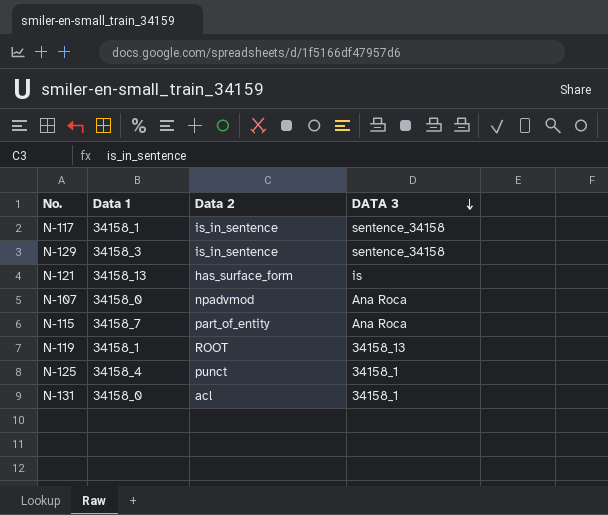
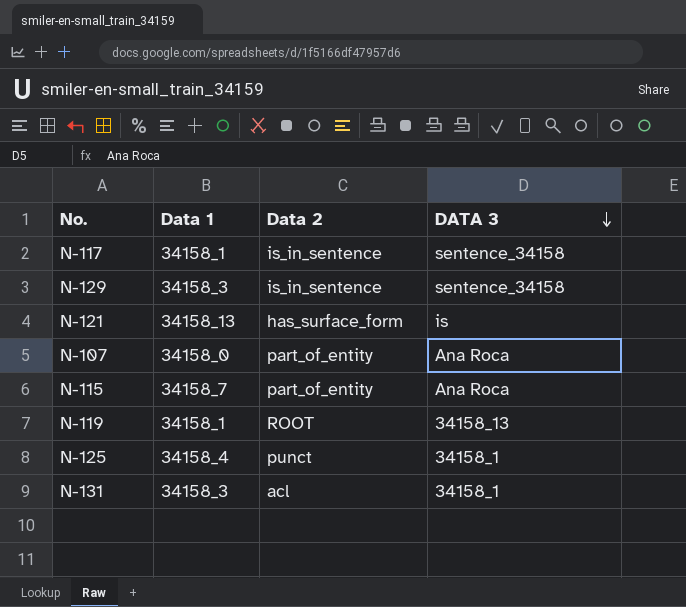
N-107 | Data 2: npadvmod -> part_of_entity
N-131 | Data 1: 34158_0 -> 34158_3

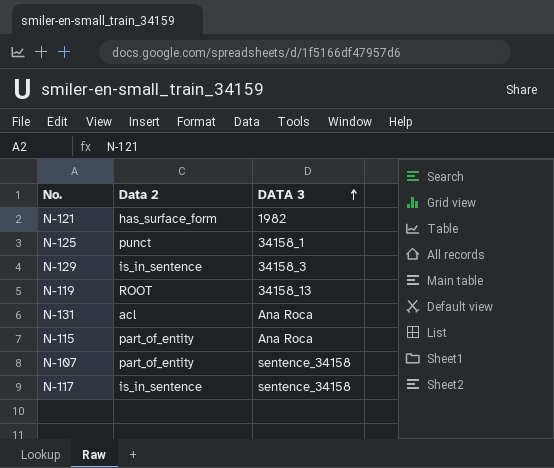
row order: DATA 3 descending -> DATA 3 ascending
column Data 1 | position: 2 -> none
N-121 | DATA 3: is -> 1982
N-129 | DATA 3: sentence_34158 -> 34158_3
N-131 | DATA 3: 34158_1 -> Ana Roca
N-107 | DATA 3: Ana Roca -> sentence_34158

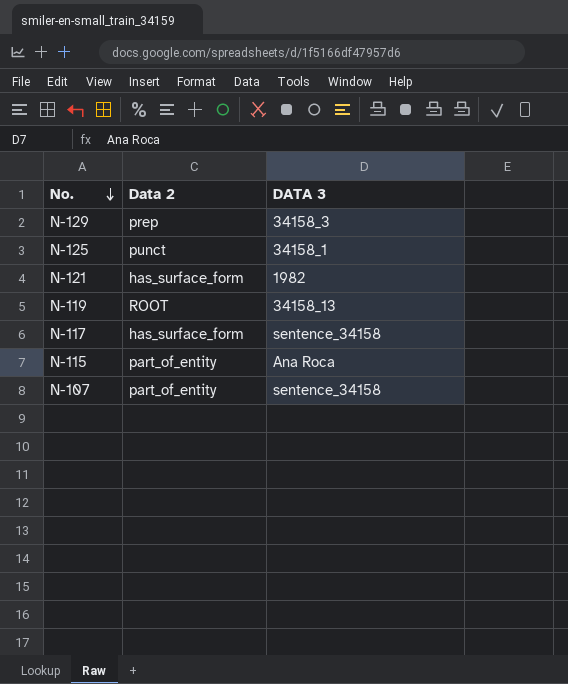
row order: DATA 3 ascending -> No. descending
row N-131: acl | Ana Roca -> none
N-129 | Data 2: is_in_sentence -> prep
N-117 | Data 2: is_in_sentence -> has_surface_form

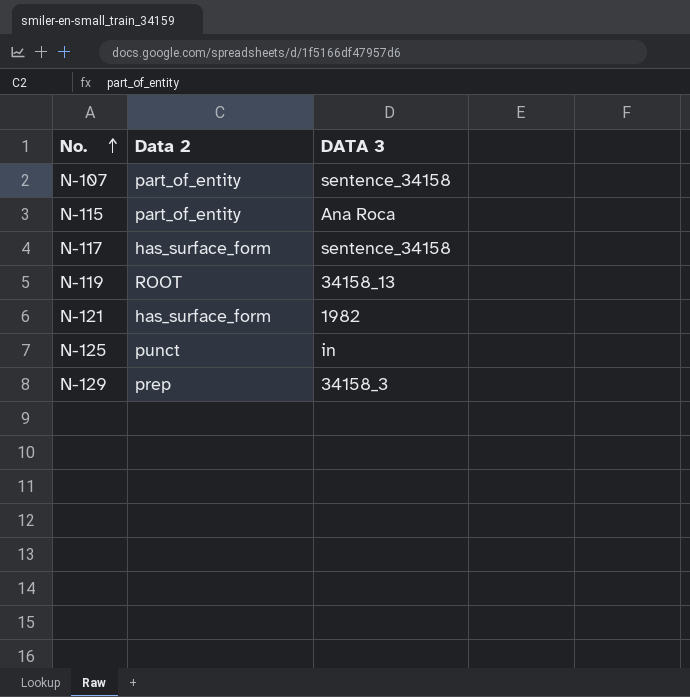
row order: No. descending -> No. ascending
N-125 | DATA 3: 34158_1 -> in

